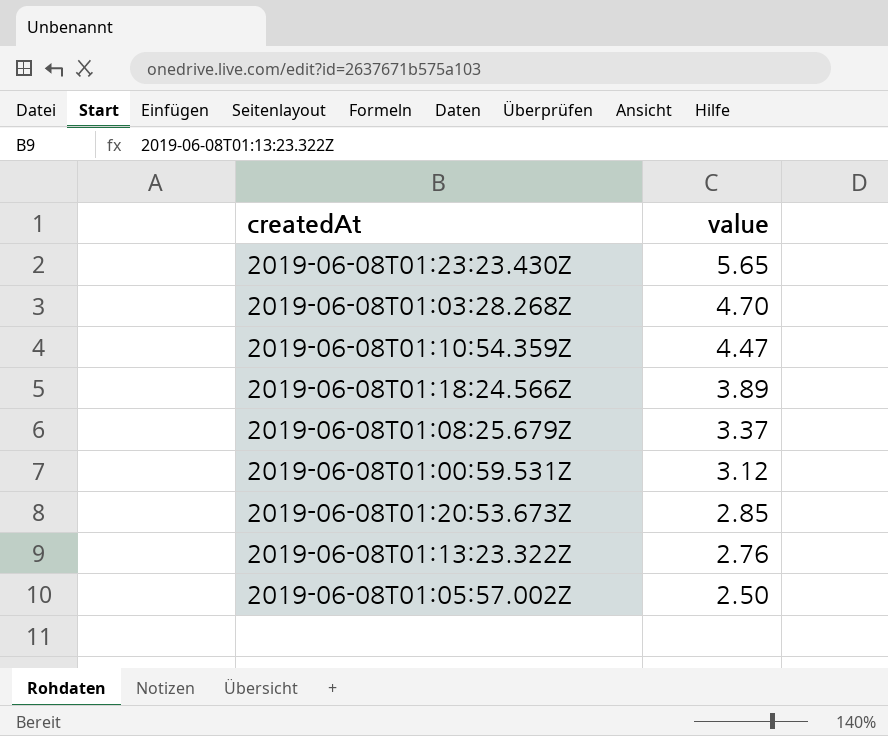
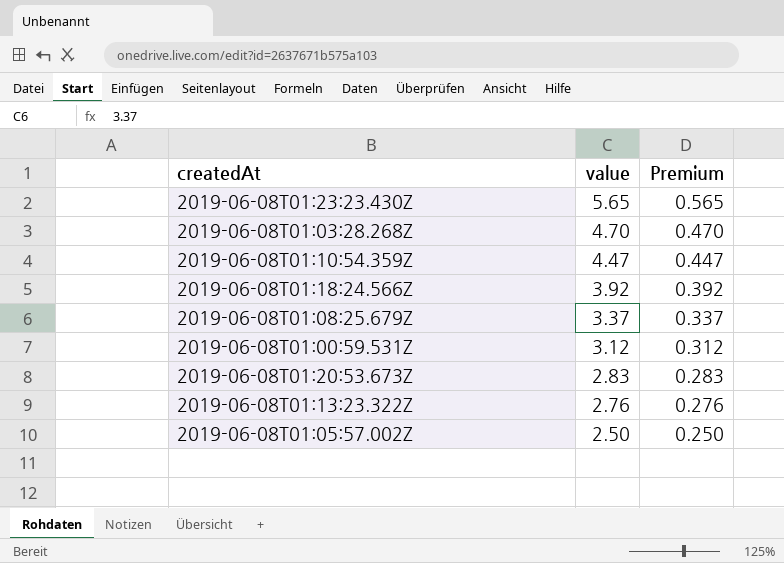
column Premium | formula: none -> [value] * 0.1
2019-06-08T01:18:24.566Z | value: 3.89 -> 3.92
2019-06-08T01:20:53.673Z | value: 2.85 -> 2.83

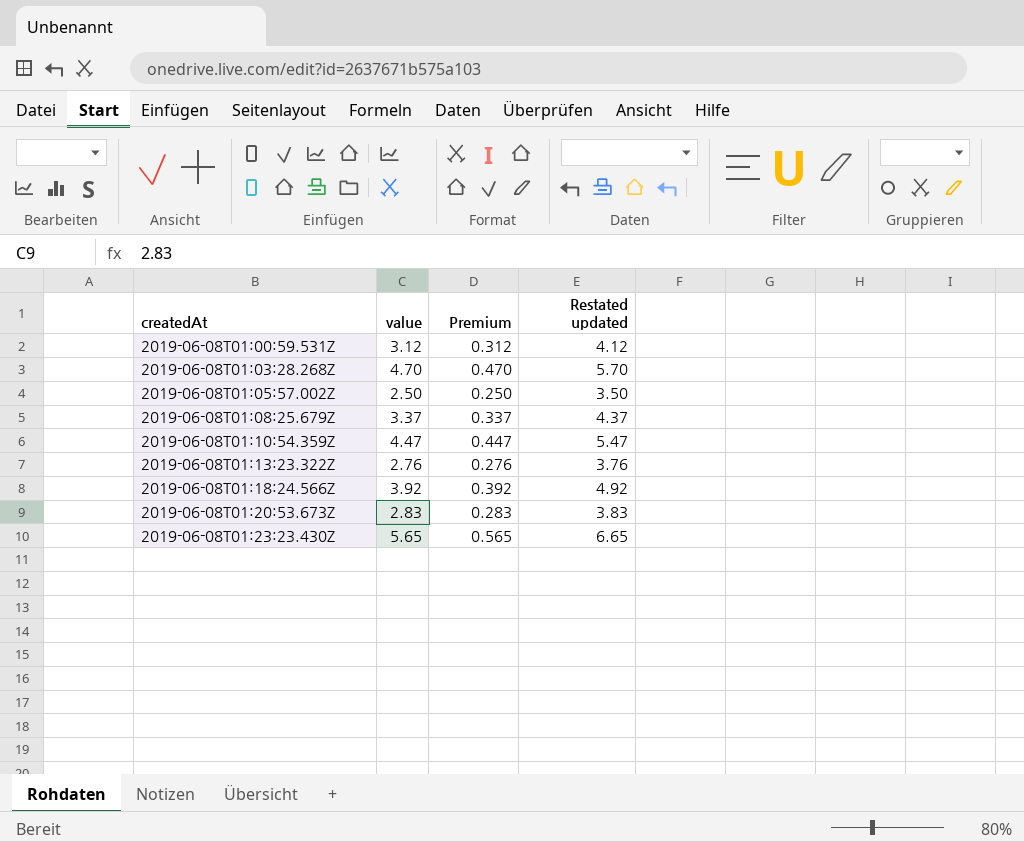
row order: value descending -> createdAt ascending
column Restated updated | formula: none -> [value] + 1

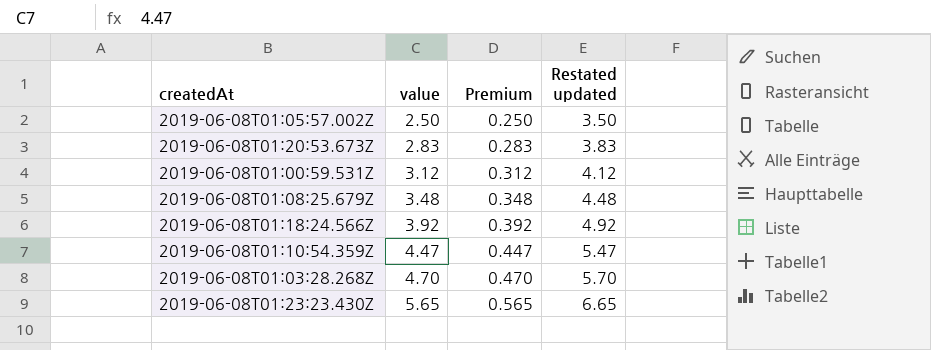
row order: createdAt ascending -> value ascending
row 2019-06-08T01:13:23.322Z: 2.76 | 0.276 | 3.76 -> none
2019-06-08T01:08:25.679Z | value: 3.37 -> 3.48
2019-06-08T01:08:25.679Z | Premium: 0.337 -> 0.348
2019-06-08T01:08:25.679Z | Restated updated: 4.37 -> 4.48

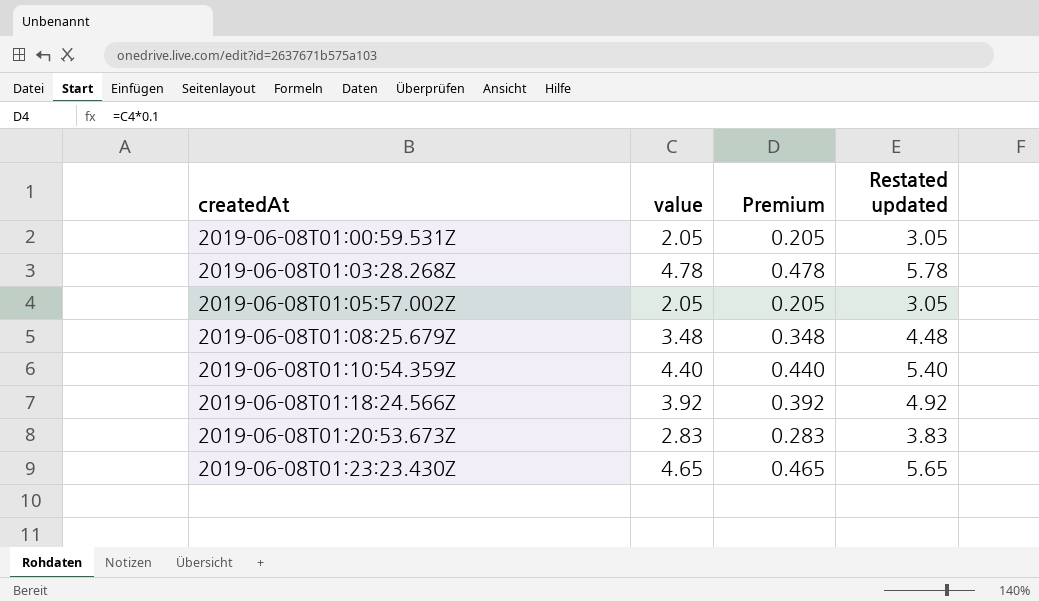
row order: value ascending -> createdAt ascending
2019-06-08T01:00:59.531Z | value: 3.12 -> 2.05
2019-06-08T01:00:59.531Z | Premium: 0.312 -> 0.205
2019-06-08T01:00:59.531Z | Restated updated: 4.12 -> 3.05
2019-06-08T01:03:28.268Z | value: 4.70 -> 4.78
2019-06-08T01:03:28.268Z | Premium: 0.470 -> 0.478
2019-06-08T01:03:28.268Z | Restated updated: 5.70 -> 5.78
2019-06-08T01:05:57.002Z | value: 2.50 -> 2.05
2019-06-08T01:05:57.002Z | Premium: 0.250 -> 0.205
2019-06-08T01:05:57.002Z | Restated updated: 3.50 -> 3.05
2019-06-08T01:10:54.359Z | value: 4.47 -> 4.40
2019-06-08T01:10:54.359Z | Premium: 0.447 -> 0.440
2019-06-08T01:10:54.359Z | Restated updated: 5.47 -> 5.40
2019-06-08T01:23:23.430Z | value: 5.65 -> 4.65
2019-06-08T01:23:23.430Z | Premium: 0.565 -> 0.465
2019-06-08T01:23:23.430Z | Restated updated: 6.65 -> 5.65

